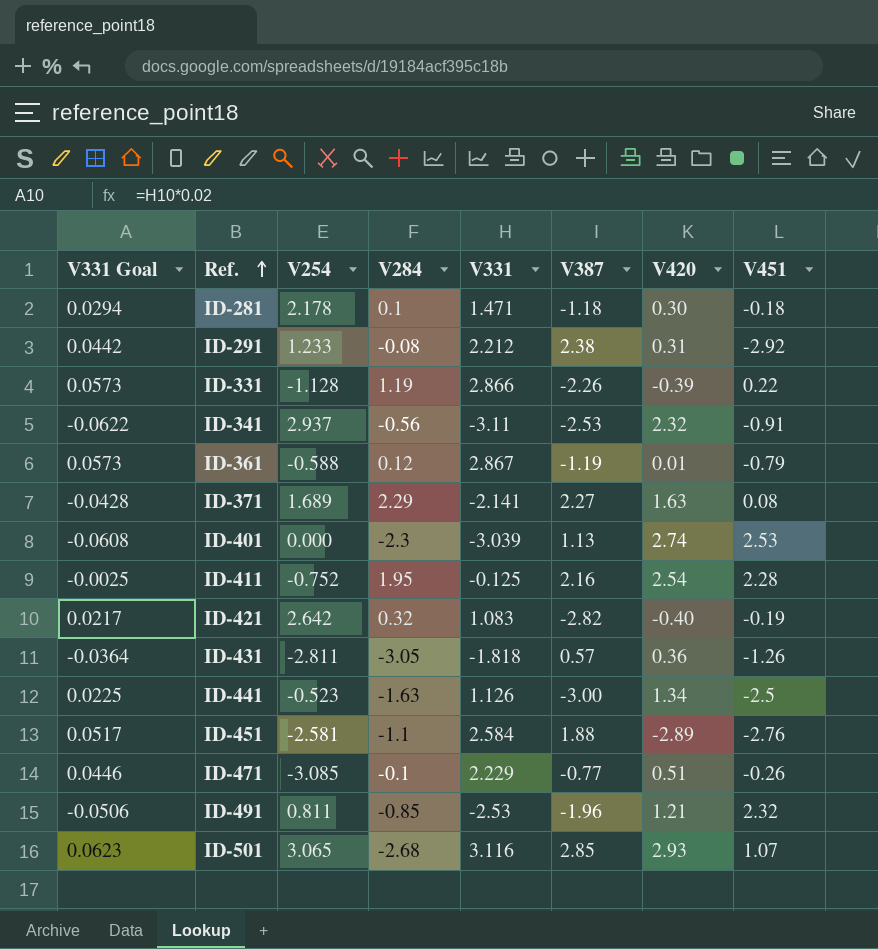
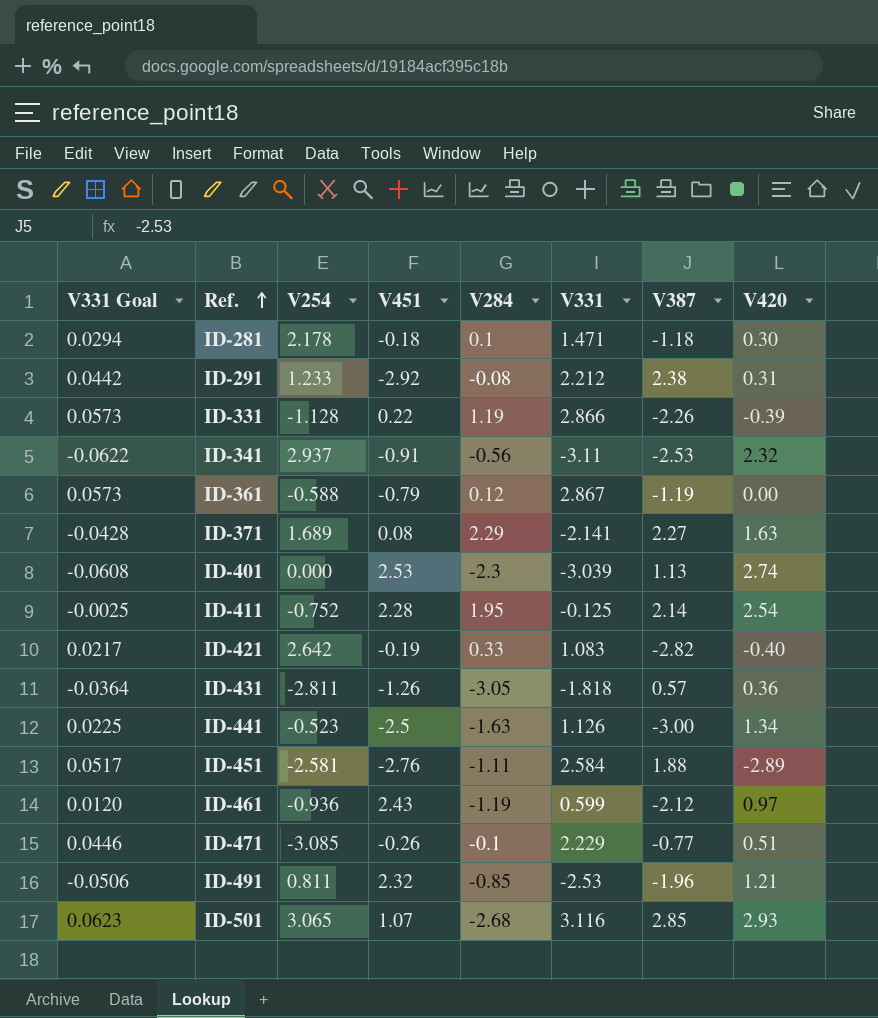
column V451 | position: 8 -> 4
ID-361 | V420: 0.01 -> 0.00
ID-411 | V387: 2.16 -> 2.14
ID-421 | V284: 0.32 -> 0.33
ID-451 | V284: -1.1 -> -1.11
row ID-461: none -> 0.0120 | -0.936 | 2.43 | -1.19 | 0.599 | -2.12 | 0.97

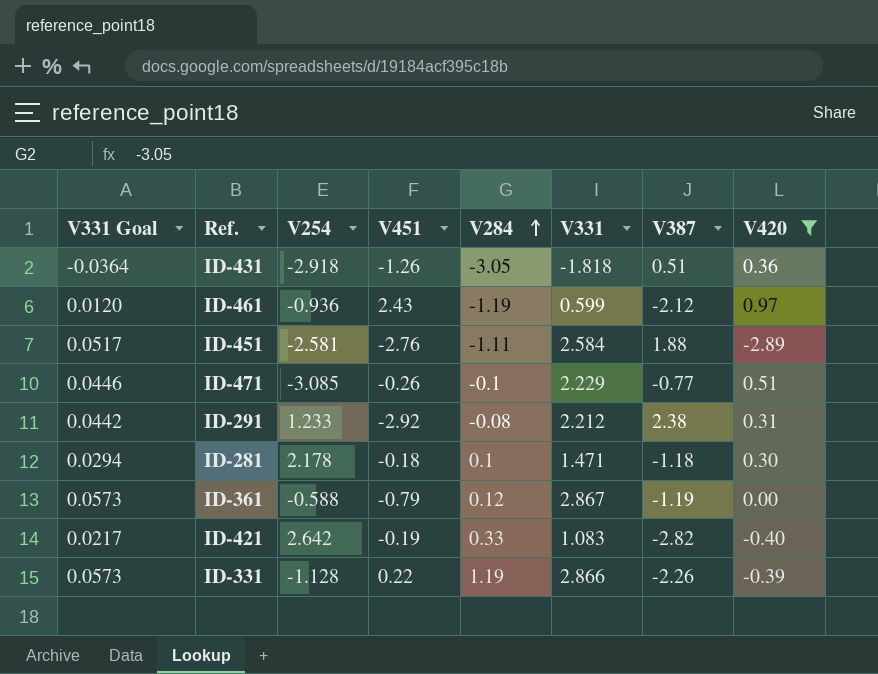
filter: none -> V420 <= 0.97
row order: Ref. ascending -> V284 ascending
ID-431 | V254: -2.811 -> -2.918
ID-431 | V387: 0.57 -> 0.51

